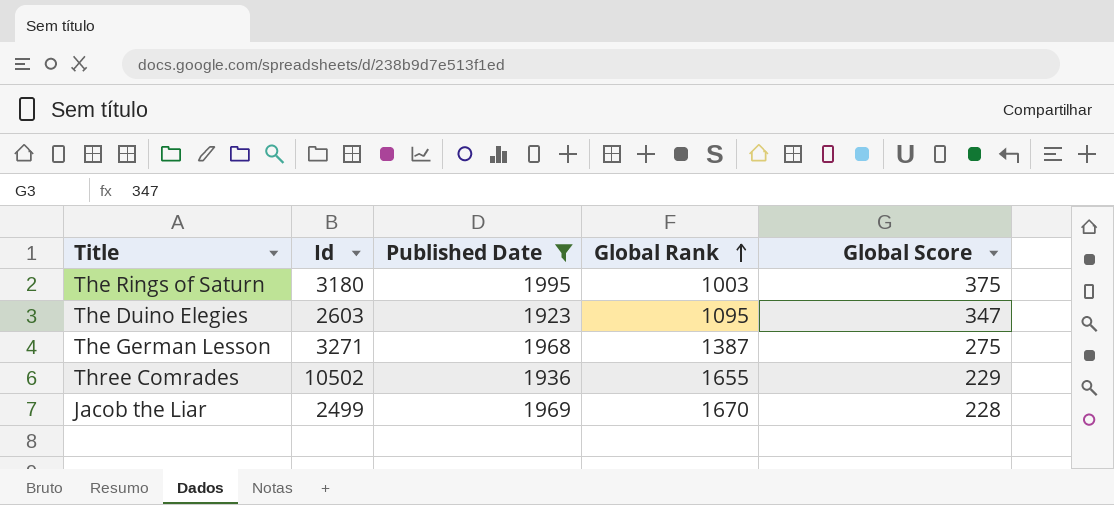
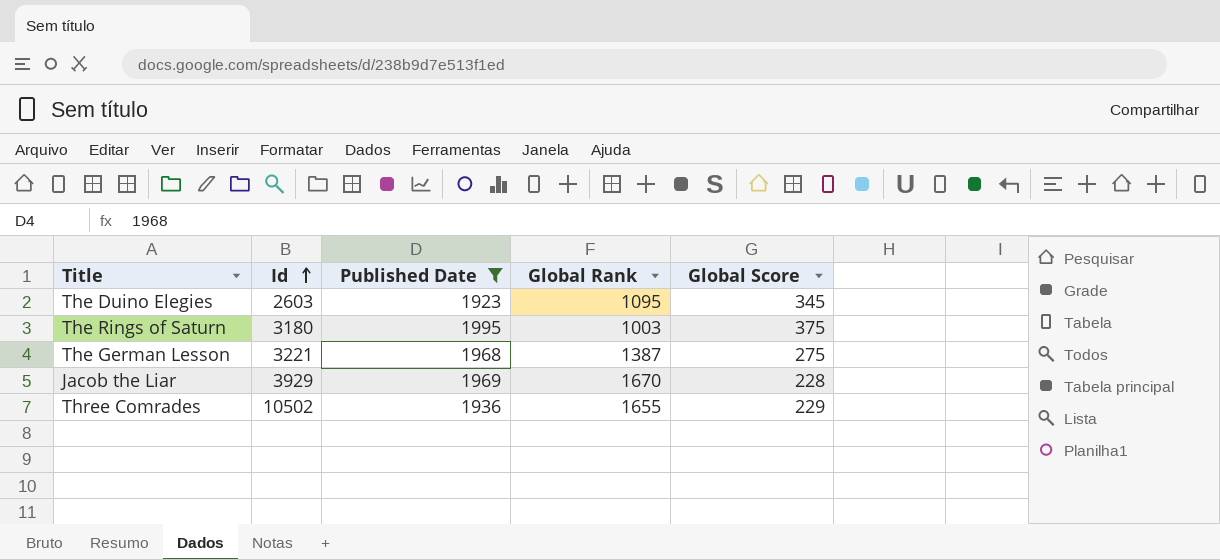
row order: Global Rank ascending -> Id ascending
The Duino Elegies | Global Score: 347 -> 345
The German Lesson | Id: 3271 -> 3221
Jacob the Liar | Id: 2499 -> 3929

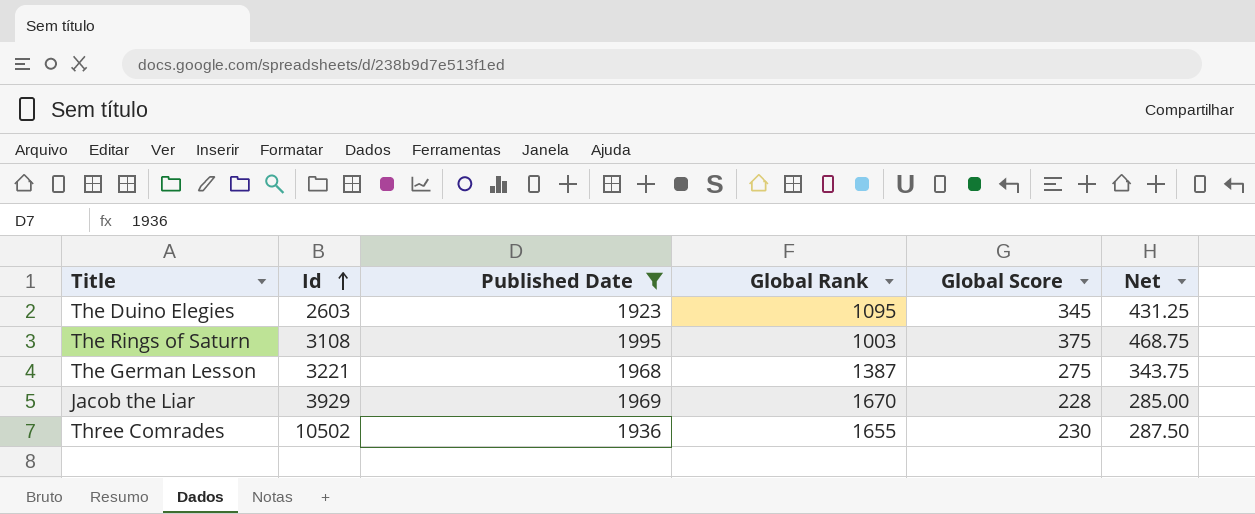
column Net | formula: none -> [Global Score] * 1.25
The Rings of Saturn | Id: 3180 -> 3108
Three Comrades | Global Score: 229 -> 230

